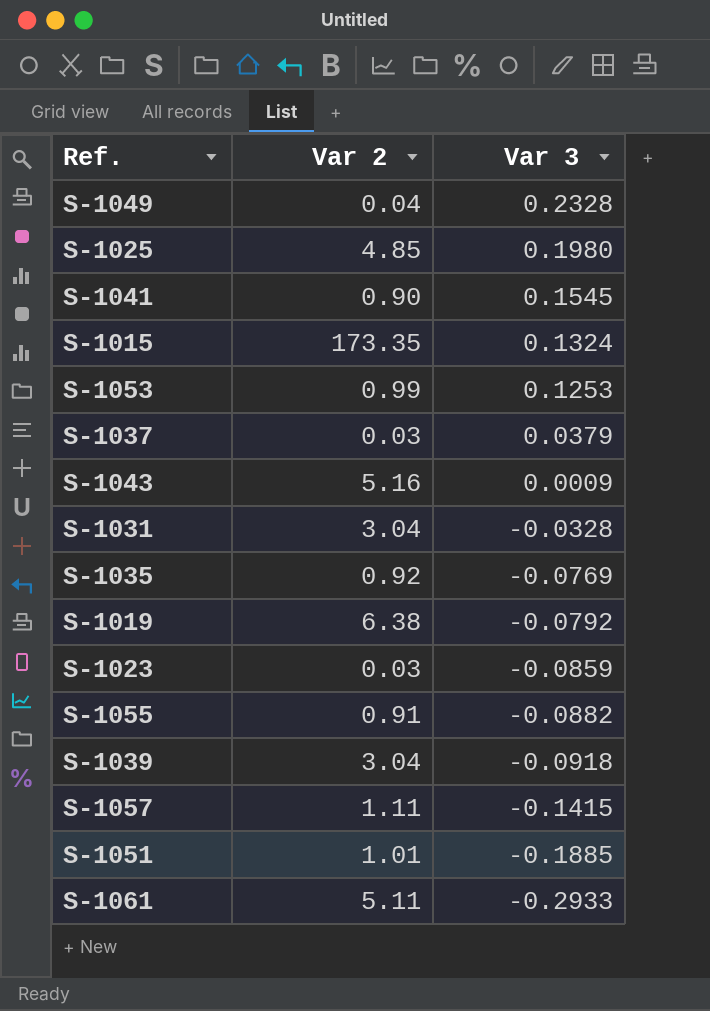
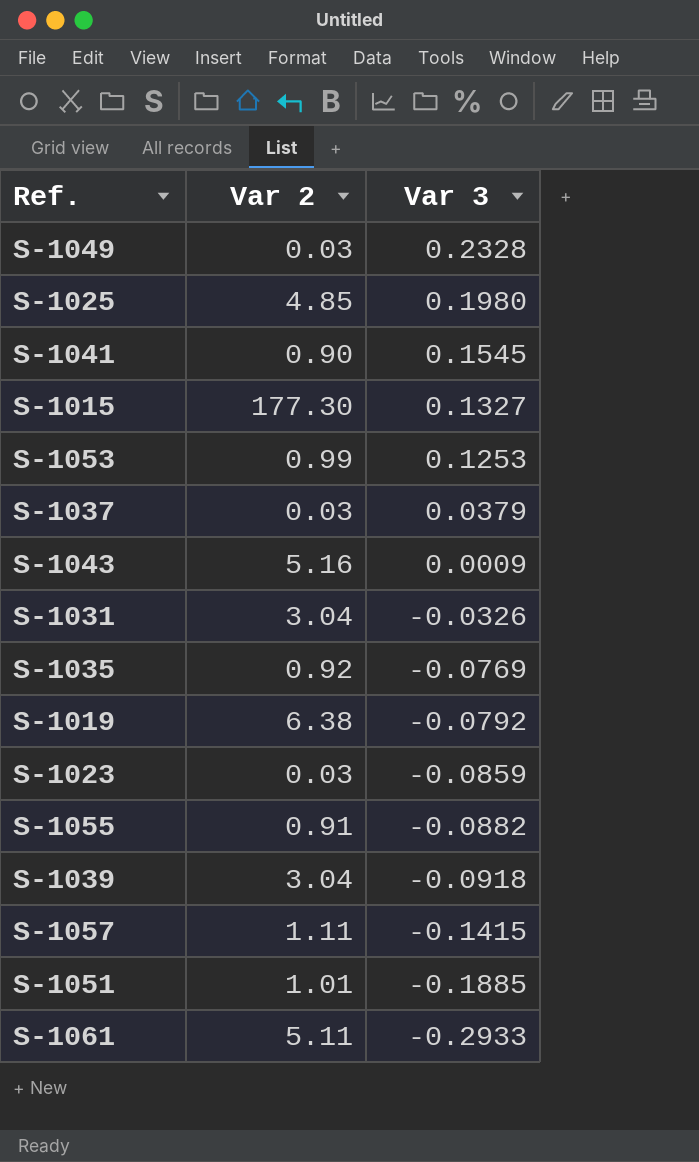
S-1049 | Var 2: 0.04 -> 0.03
S-1015 | Var 2: 173.35 -> 177.30
S-1015 | Var 3: 0.1324 -> 0.1327
S-1031 | Var 3: -0.0328 -> -0.0326

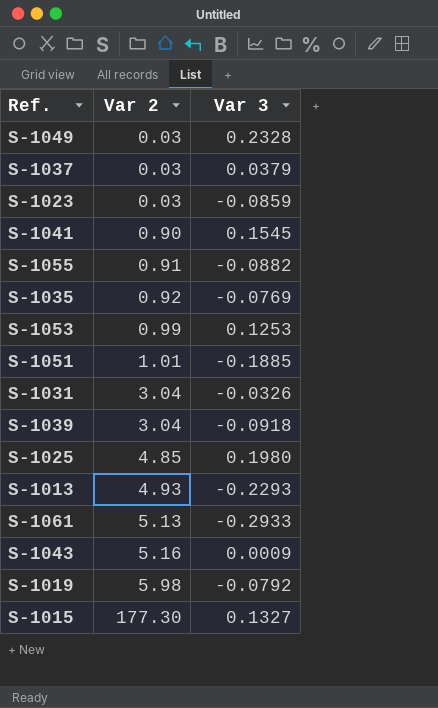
row order: Var 3 descending -> Var 2 ascending
row S-1057: 1.11 | -0.1415 -> none
row S-1013: none -> 4.93 | -0.2293
S-1061 | Var 2: 5.11 -> 5.13
S-1019 | Var 2: 6.38 -> 5.98

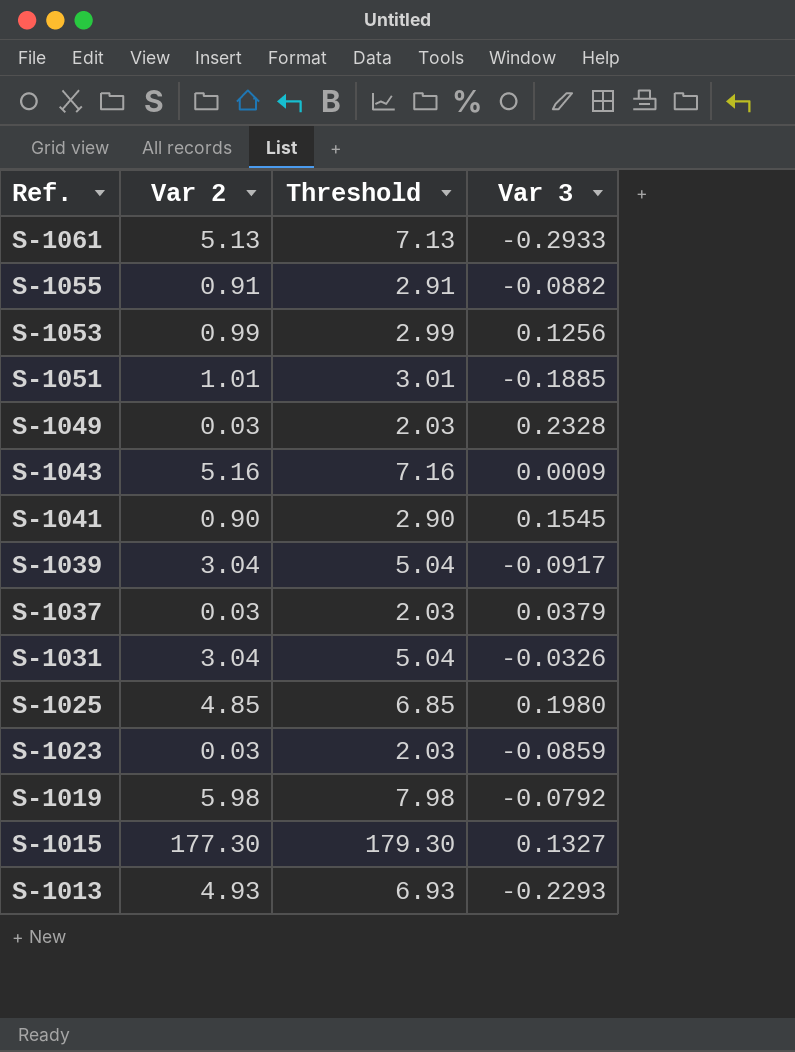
row order: Var 2 ascending -> Ref. descending
column Threshold | formula: none -> [Var 2] + 2
row S-1035: 0.92 | -0.0769 -> none
S-1053 | Var 3: 0.1253 -> 0.1256
S-1039 | Var 3: -0.0918 -> -0.0917

